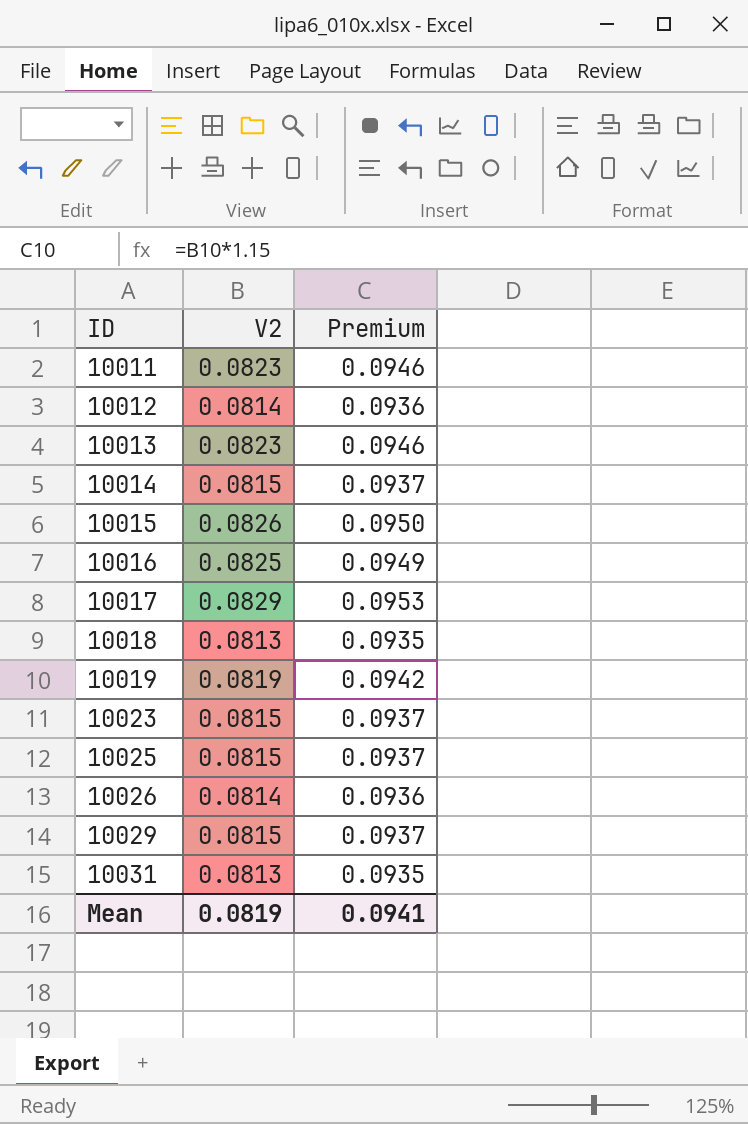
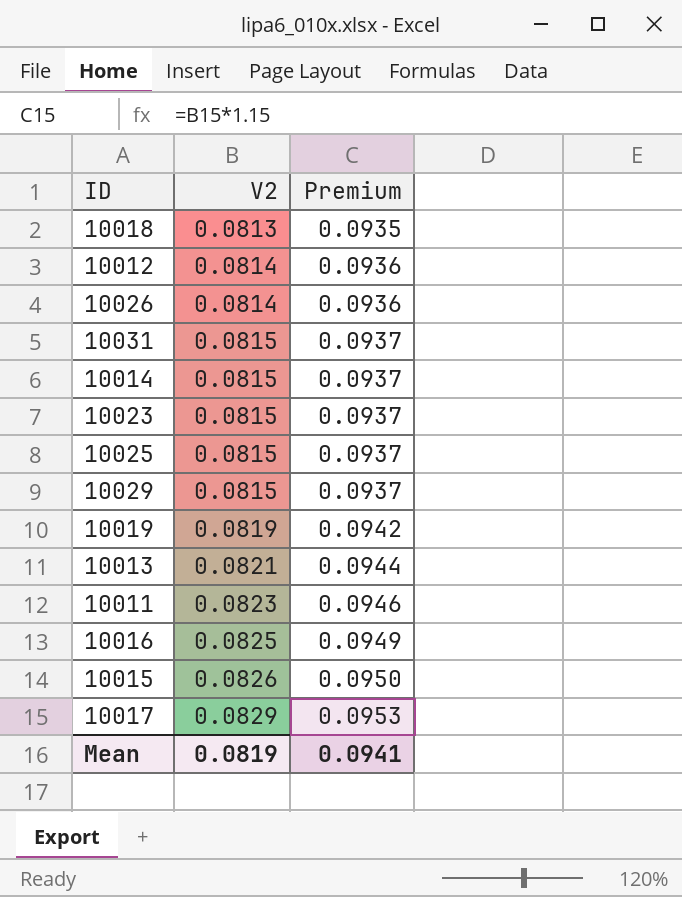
row order: ID ascending -> V2 ascending
10031 | V2: 0.0813 -> 0.0815
10031 | Premium: 0.0935 -> 0.0937
10013 | V2: 0.0823 -> 0.0821
10013 | Premium: 0.0946 -> 0.0944

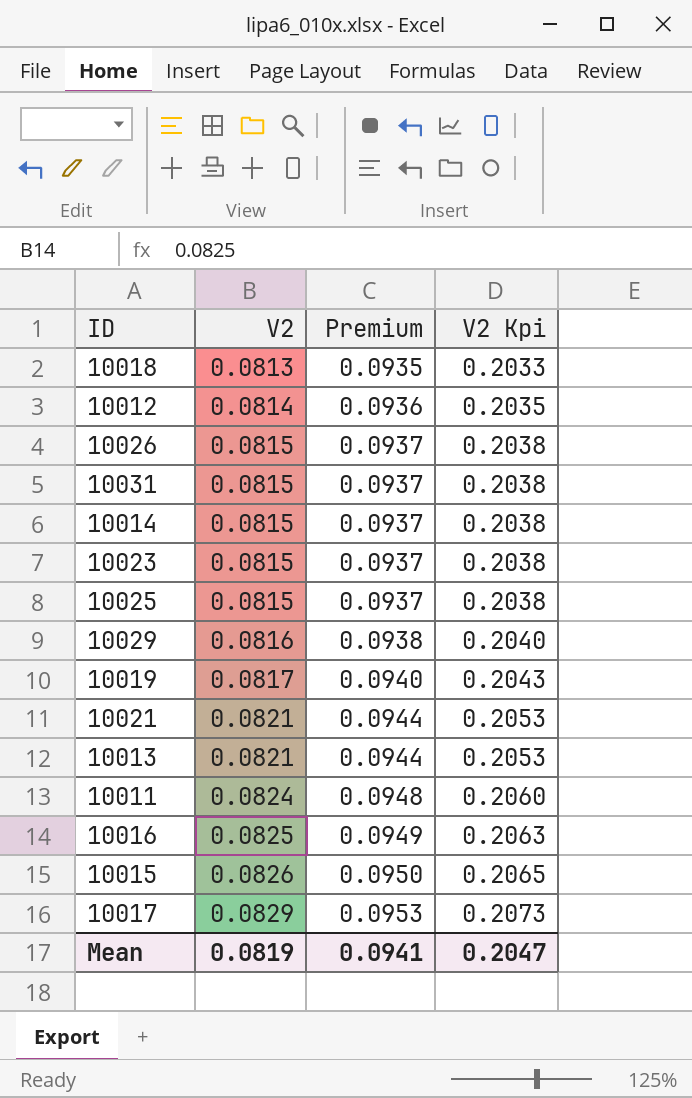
column V2 Kpi | formula: none -> [V2] * 2.5
10026 | V2: 0.0814 -> 0.0815
10026 | Premium: 0.0936 -> 0.0937
10029 | V2: 0.0815 -> 0.0816
10029 | Premium: 0.0937 -> 0.0938
10019 | V2: 0.0819 -> 0.0817
10019 | Premium: 0.0942 -> 0.0940
row 10021: none -> 0.0821 | 0.0944 | 0.2053
10011 | V2: 0.0823 -> 0.0824
10011 | Premium: 0.0946 -> 0.0948

